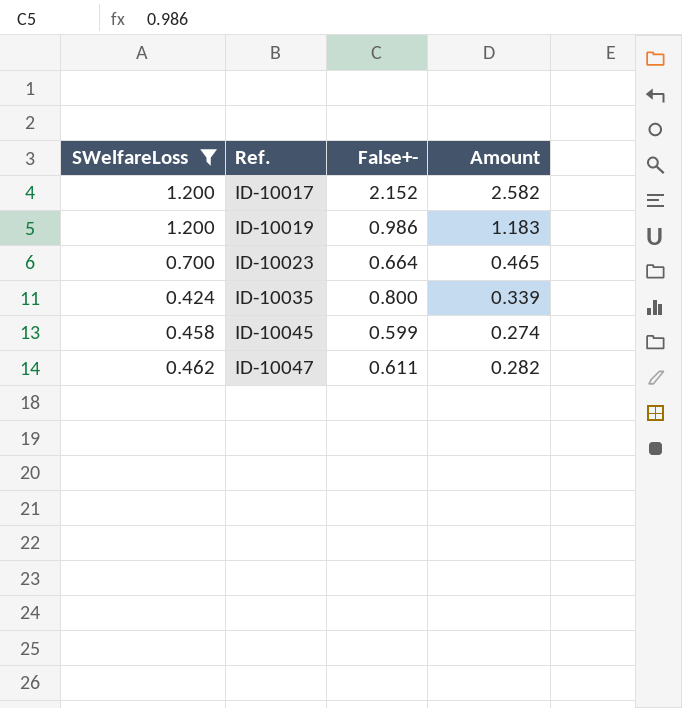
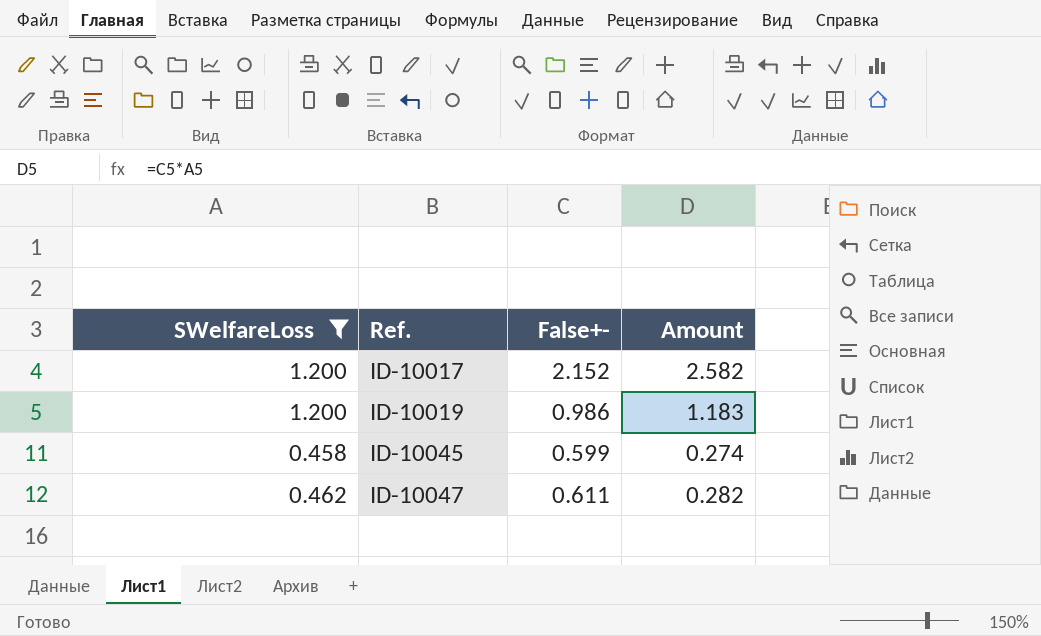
row ID-10023: 0.700 | 0.664 | 0.465 -> none
row ID-10035: 0.424 | 0.800 | 0.339 -> none

